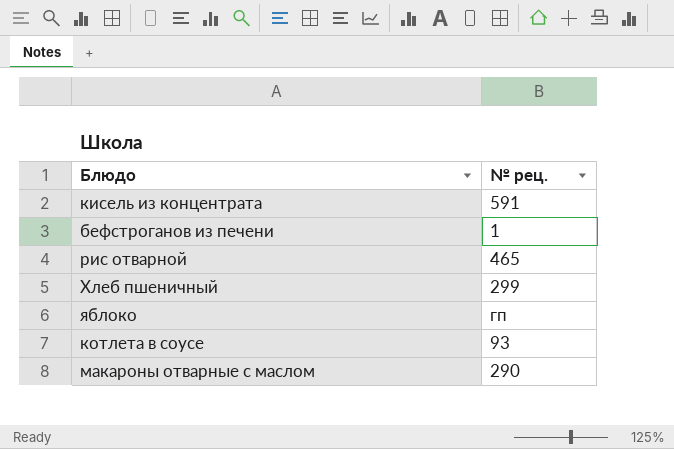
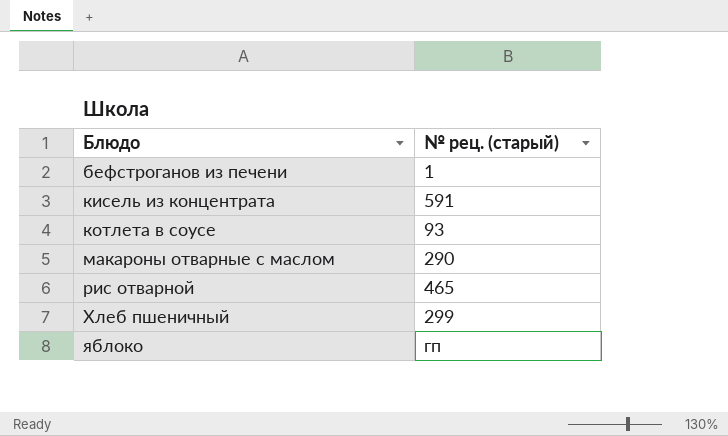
row order: none -> Блюдо ascending
column name: № рец. -> № рец. (старый)

